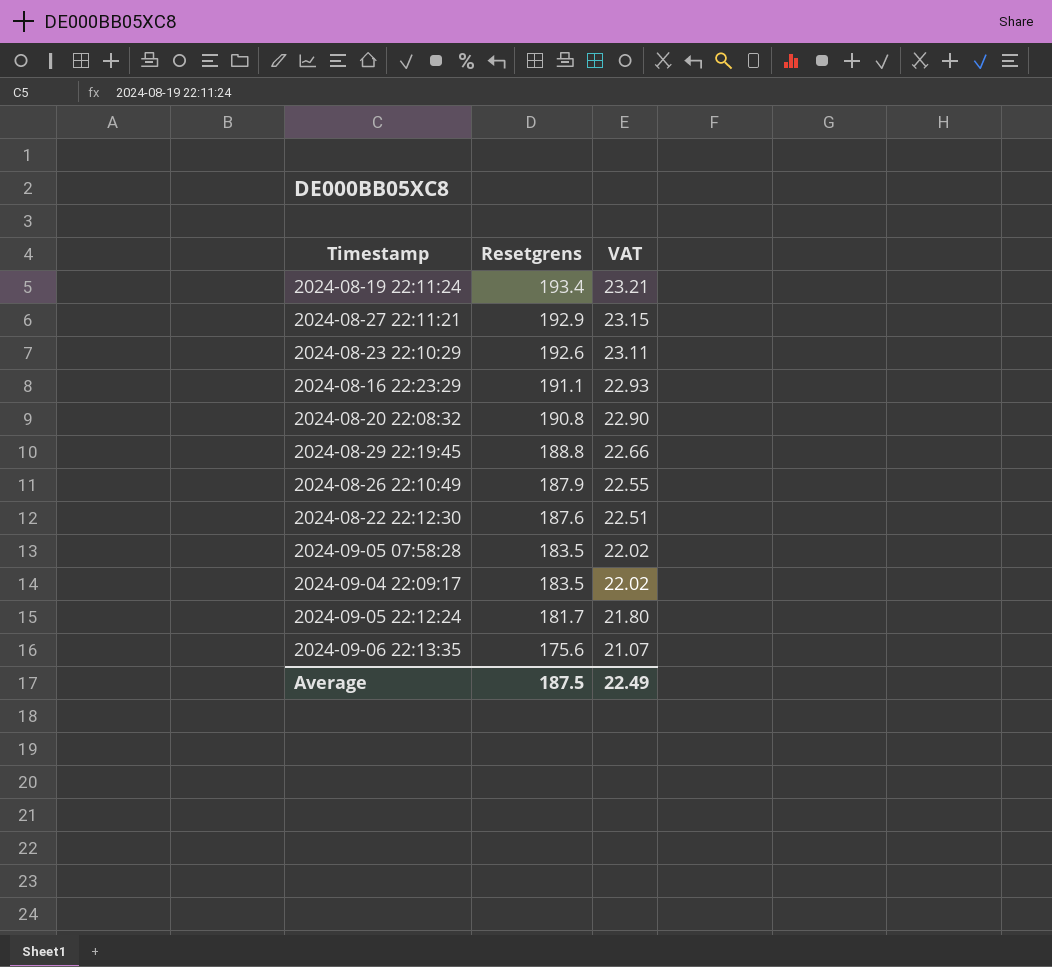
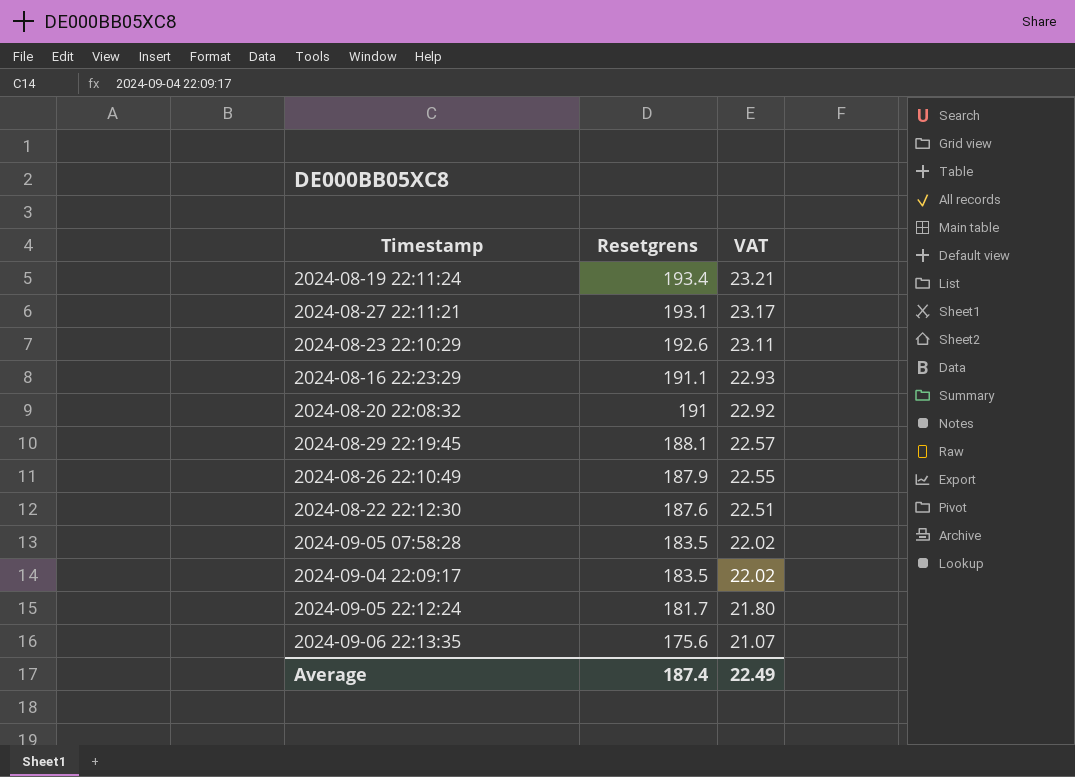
2024-08-27 22:11:21 | Resetgrens: 192.9 -> 193.1
2024-08-27 22:11:21 | VAT: 23.15 -> 23.17
2024-08-20 22:08:32 | Resetgrens: 190.8 -> 191
2024-08-20 22:08:32 | VAT: 22.90 -> 22.92
2024-08-29 22:19:45 | Resetgrens: 188.8 -> 188.1
2024-08-29 22:19:45 | VAT: 22.66 -> 22.57
Average | Resetgrens: 187.5 -> 187.4

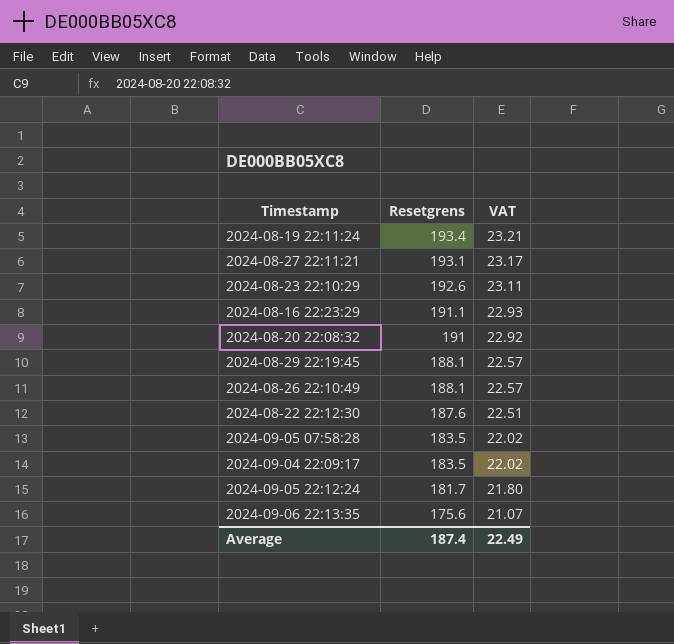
2024-08-26 22:10:49 | Resetgrens: 187.9 -> 188.1
2024-08-26 22:10:49 | VAT: 22.55 -> 22.57

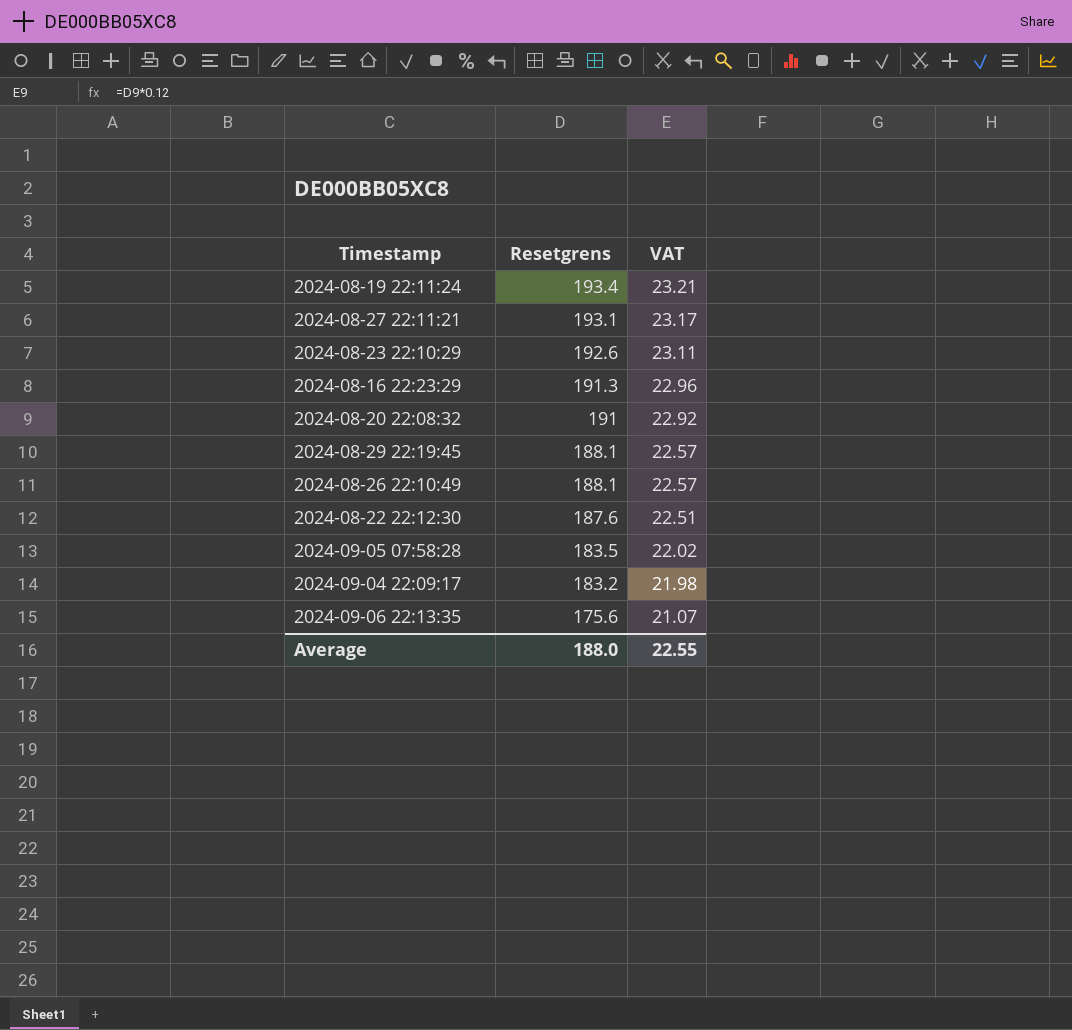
row 2024-09-05 22:12:24: 181.7 | 21.80 -> none
2024-08-16 22:23:29 | Resetgrens: 191.1 -> 191.3
2024-08-16 22:23:29 | VAT: 22.93 -> 22.96
2024-09-04 22:09:17 | Resetgrens: 183.5 -> 183.2
2024-09-04 22:09:17 | VAT: 22.02 -> 21.98
Average | Resetgrens: 187.4 -> 188.0
Average | VAT: 22.49 -> 22.55

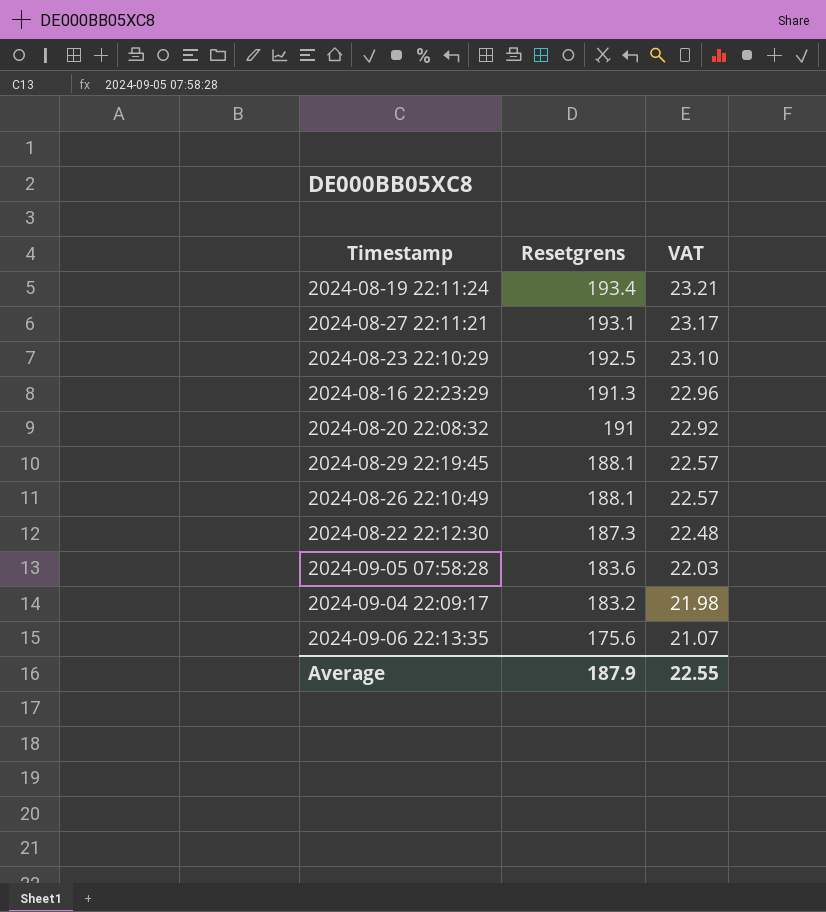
2024-08-23 22:10:29 | Resetgrens: 192.6 -> 192.5
2024-08-23 22:10:29 | VAT: 23.11 -> 23.10
2024-08-22 22:12:30 | Resetgrens: 187.6 -> 187.3
2024-08-22 22:12:30 | VAT: 22.51 -> 22.48
2024-09-05 07:58:28 | Resetgrens: 183.5 -> 183.6
2024-09-05 07:58:28 | VAT: 22.02 -> 22.03
Average | Resetgrens: 188.0 -> 187.9

